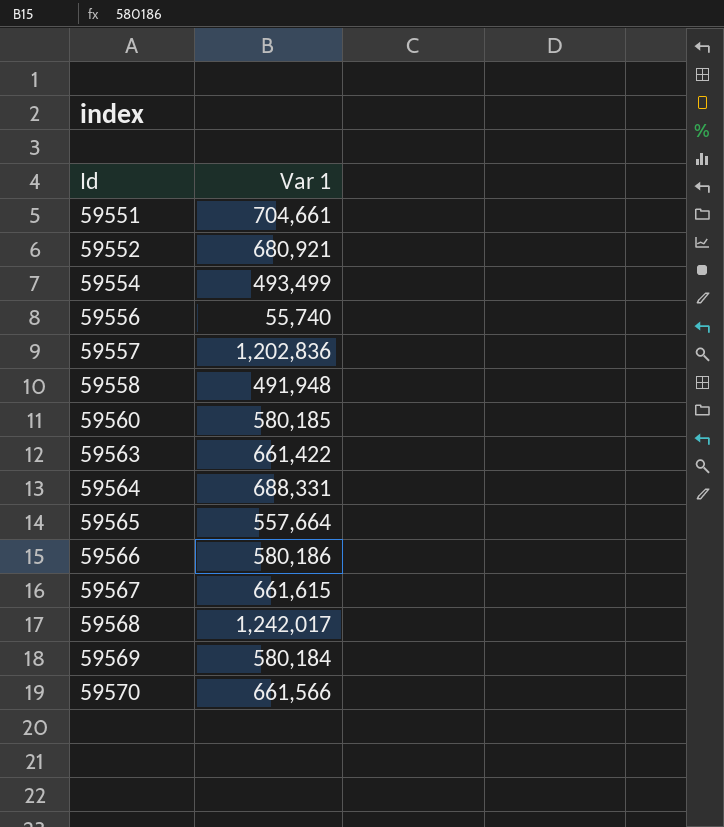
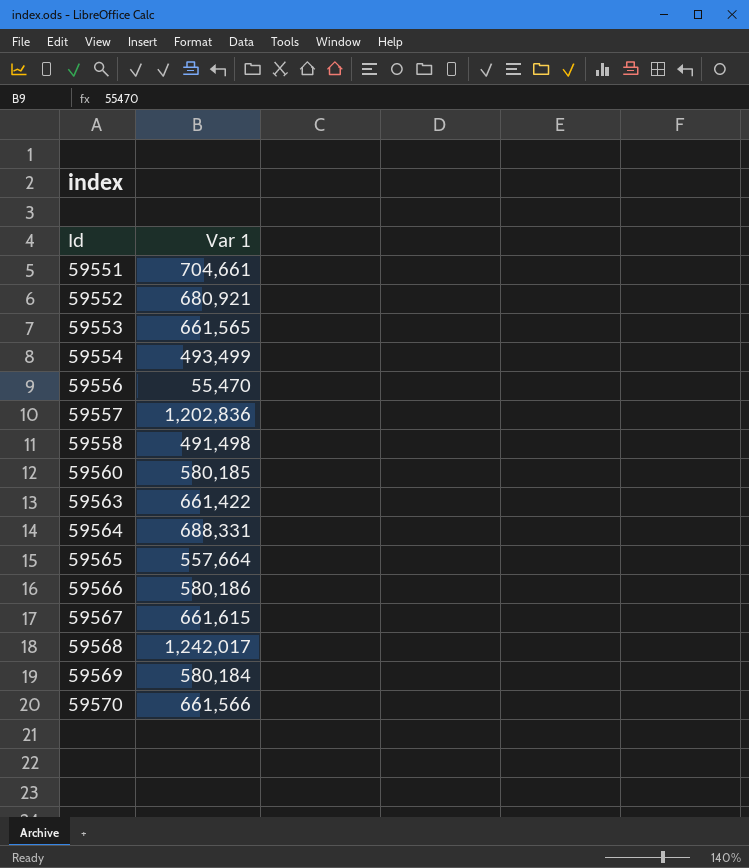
row 59553: none -> 661,565
59556 | Var 1: 55,740 -> 55,470
59558 | Var 1: 491,948 -> 491,498

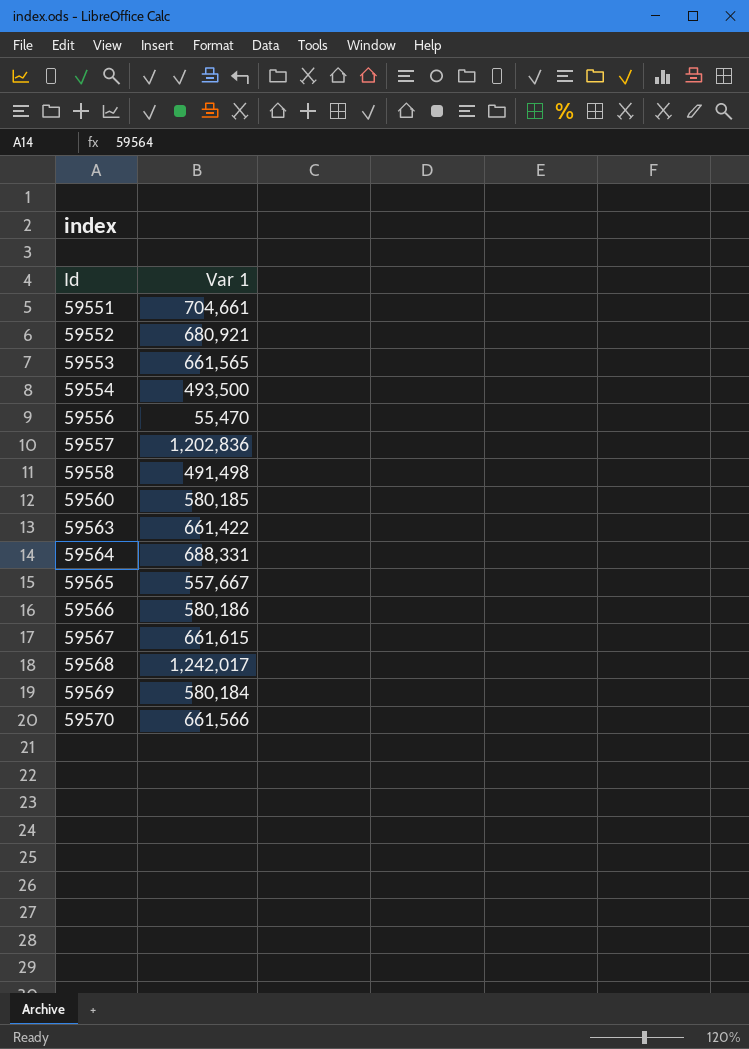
59554 | Var 1: 493,499 -> 493,500
59565 | Var 1: 557,664 -> 557,667

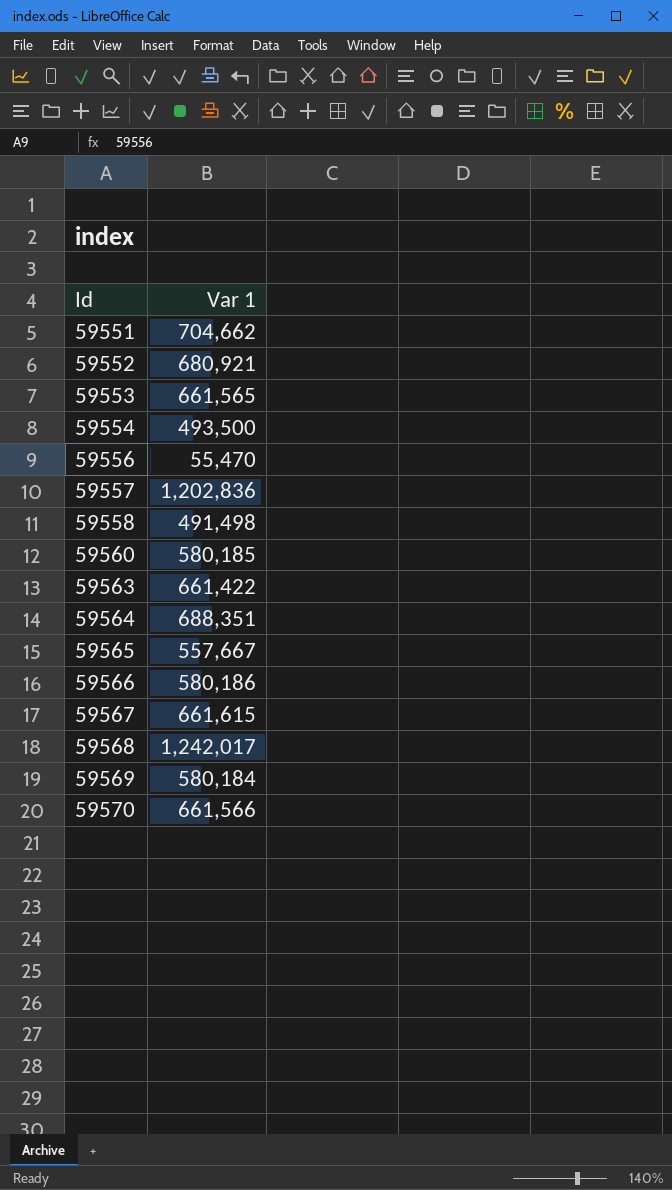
59551 | Var 1: 704,661 -> 704,662
59564 | Var 1: 688,331 -> 688,351

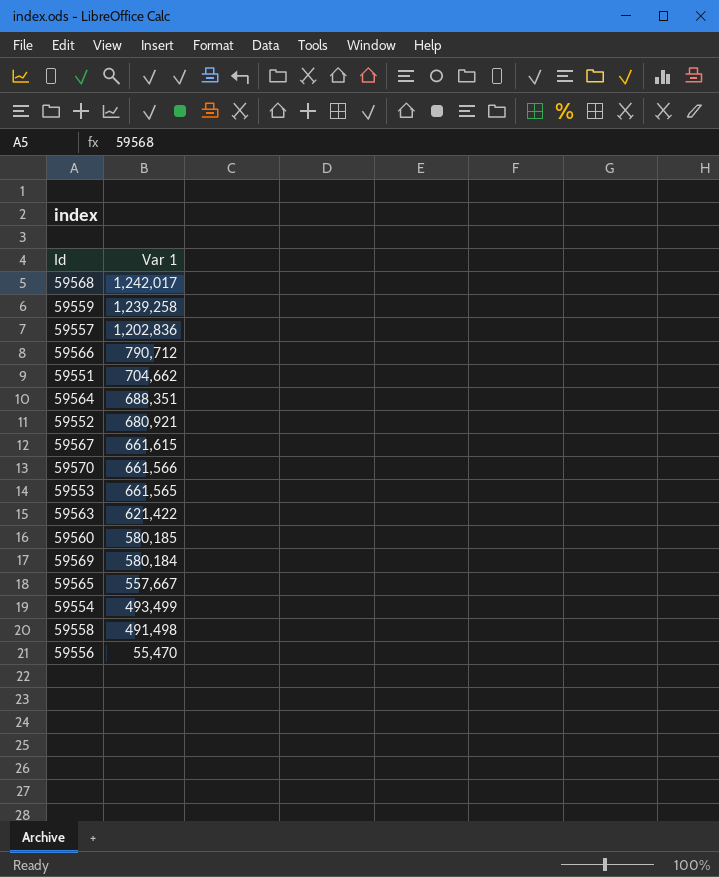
row order: Id ascending -> Var 1 descending
row 59559: none -> 1,239,258
59566 | Var 1: 580,186 -> 790,712
59563 | Var 1: 661,422 -> 621,422
59554 | Var 1: 493,500 -> 493,499

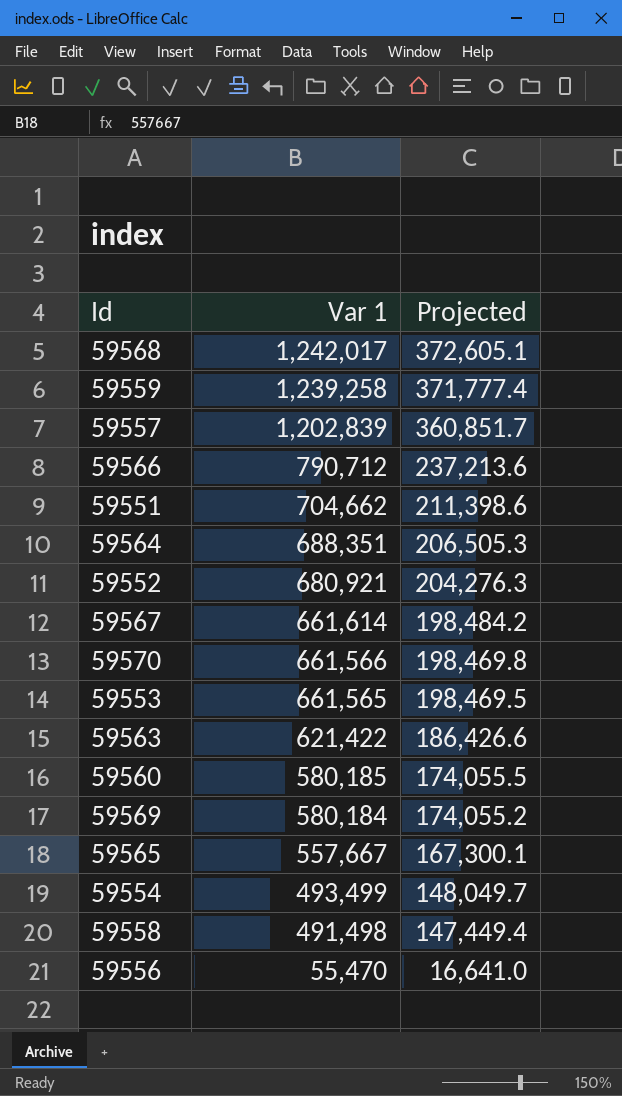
column Projected | formula: none -> [Var 1] * 0.3
59557 | Var 1: 1,202,836 -> 1,202,839
59567 | Var 1: 661,615 -> 661,614

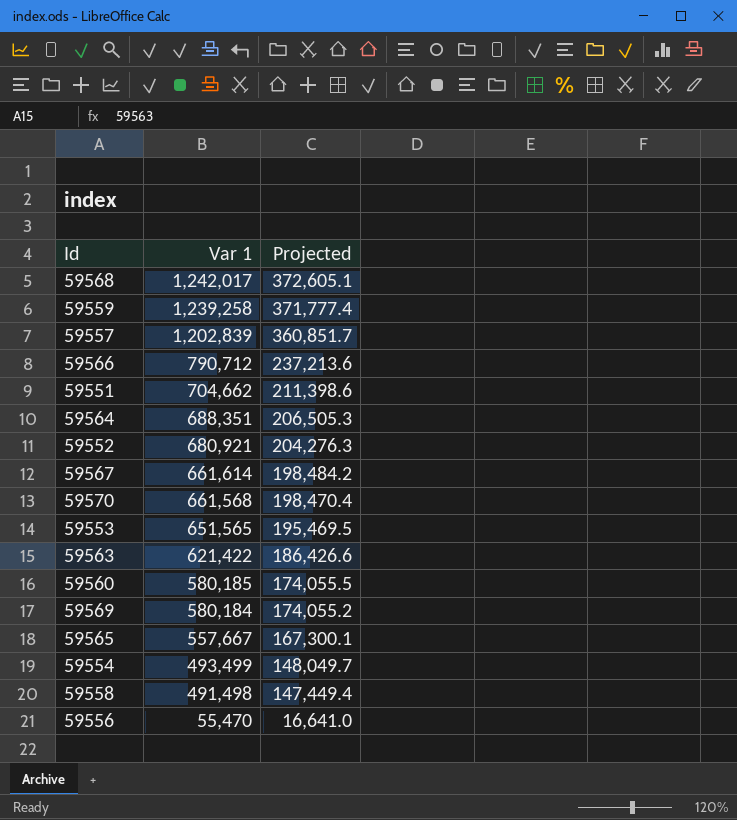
59570 | Var 1: 661,566 -> 661,568
59570 | Projected: 198,469.8 -> 198,470.4
59553 | Var 1: 661,565 -> 651,565
59553 | Projected: 198,469.5 -> 195,469.5

